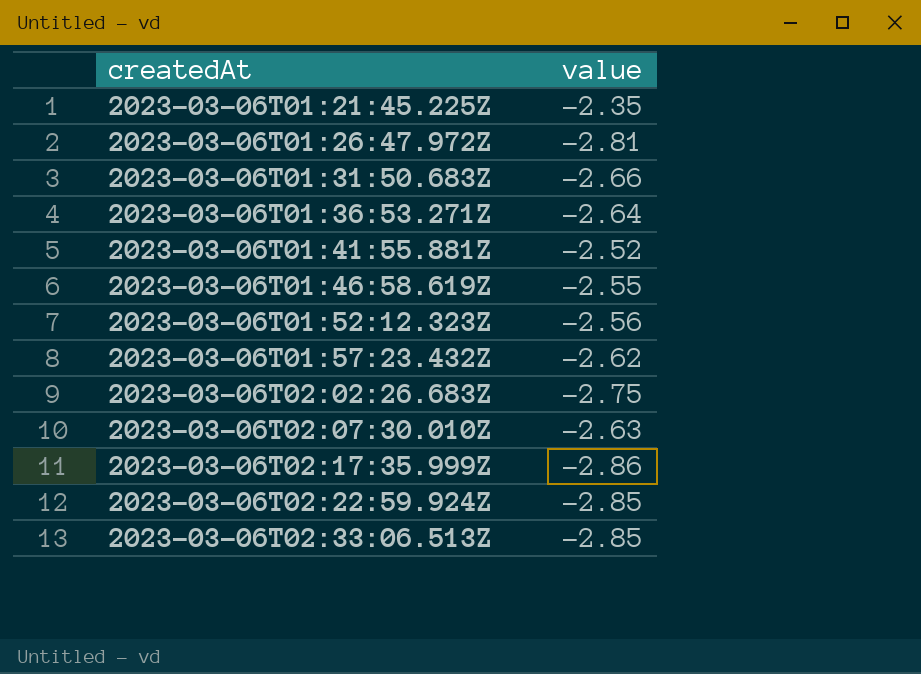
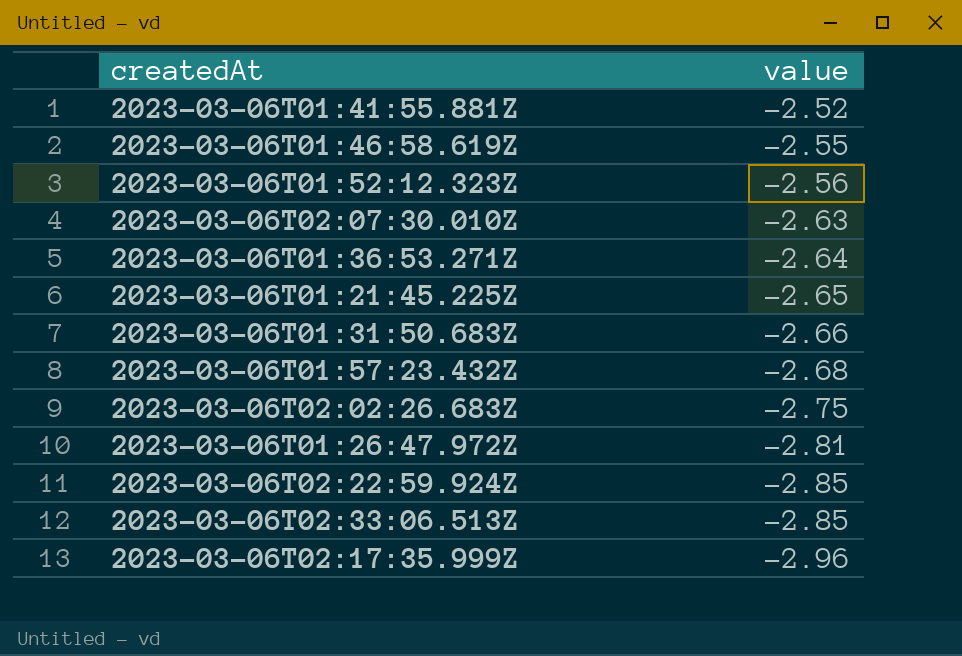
row order: createdAt ascending -> value descending
2023-03-06T01:21:45.225Z | value: -2.35 -> -2.65
2023-03-06T01:57:23.432Z | value: -2.62 -> -2.68
2023-03-06T02:17:35.999Z | value: -2.86 -> -2.96

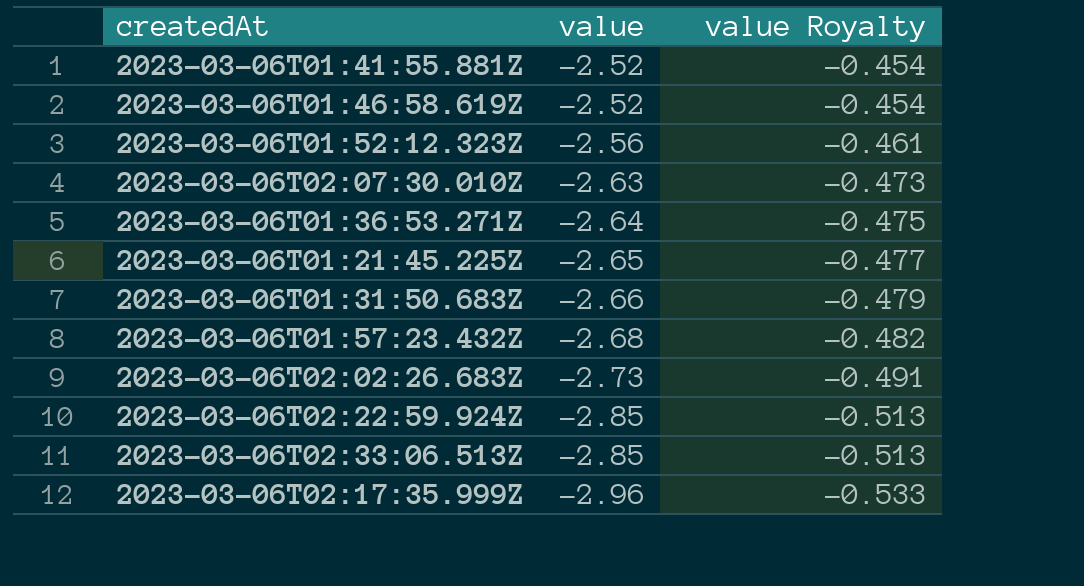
column value Royalty | formula: none -> [value] * 0.18
row 2023-03-06T01:26:47.972Z: -2.81 -> none
2023-03-06T01:46:58.619Z | value: -2.55 -> -2.52
2023-03-06T02:02:26.683Z | value: -2.75 -> -2.73

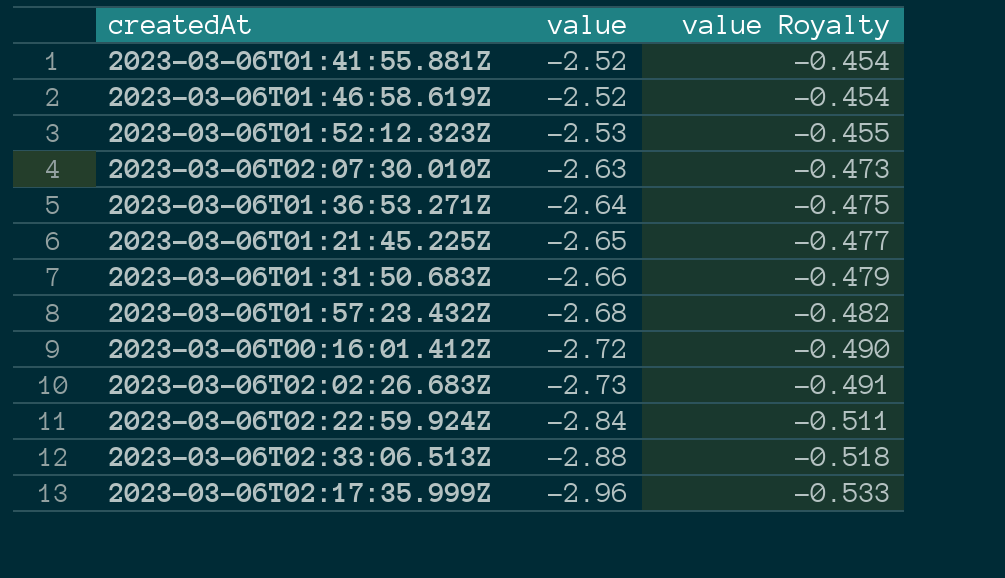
2023-03-06T01:52:12.323Z | value: -2.56 -> -2.53
2023-03-06T01:52:12.323Z | value Royalty: -0.461 -> -0.455
row 2023-03-06T00:16:01.412Z: none -> -2.72 | -0.490
2023-03-06T02:22:59.924Z | value: -2.85 -> -2.84
2023-03-06T02:22:59.924Z | value Royalty: -0.513 -> -0.511
2023-03-06T02:33:06.513Z | value: -2.85 -> -2.88
2023-03-06T02:33:06.513Z | value Royalty: -0.513 -> -0.518

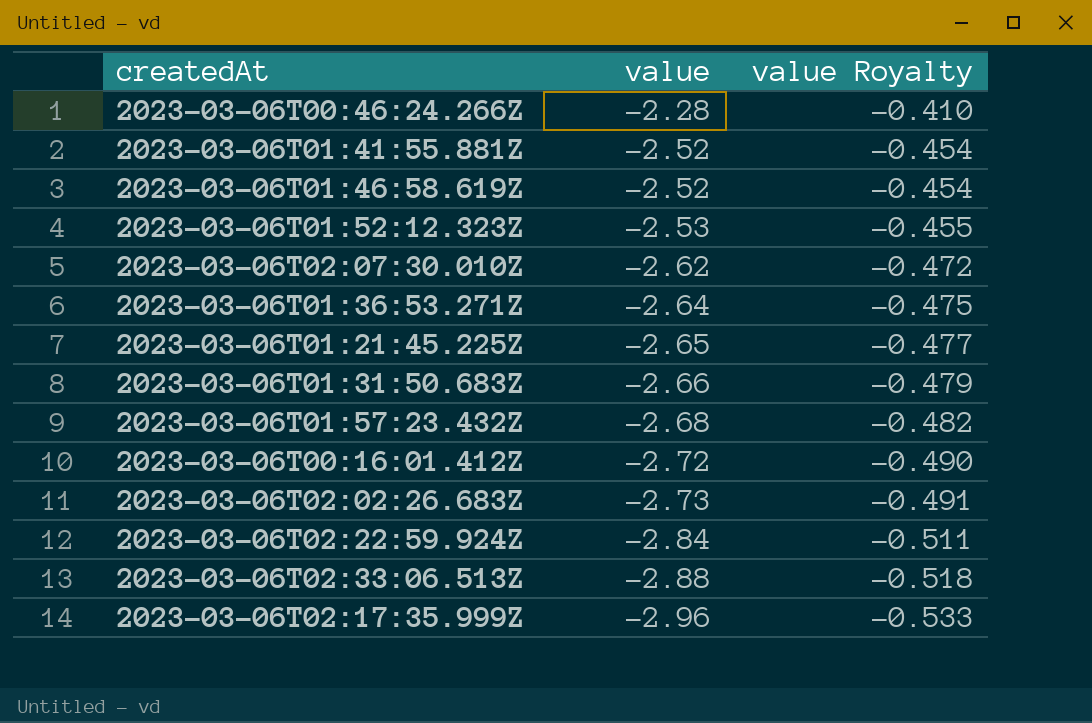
row 2023-03-06T00:46:24.266Z: none -> -2.28 | -0.410
2023-03-06T02:07:30.010Z | value: -2.63 -> -2.62
2023-03-06T02:07:30.010Z | value Royalty: -0.473 -> -0.472

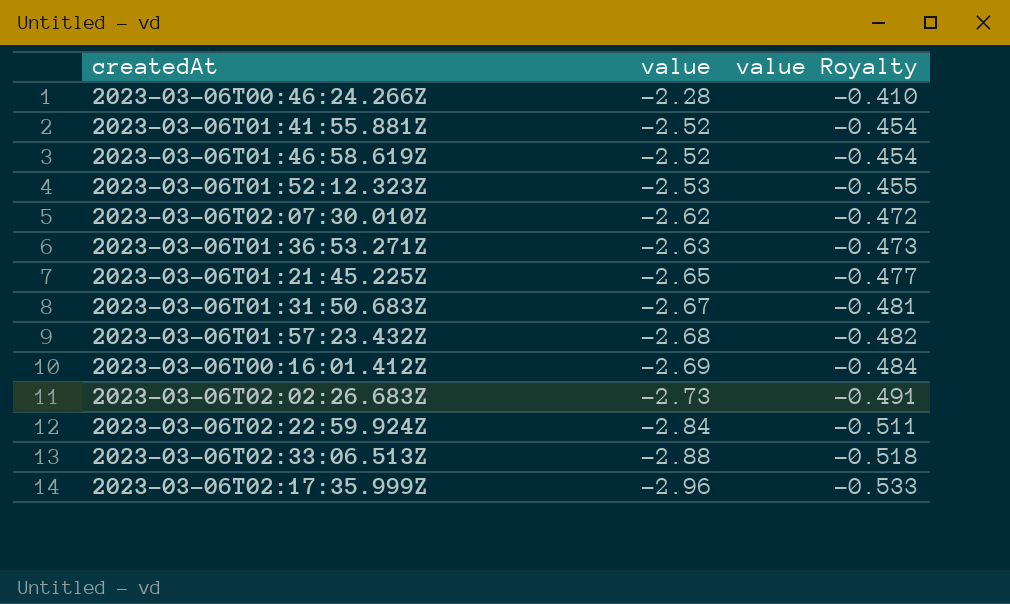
2023-03-06T01:36:53.271Z | value: -2.64 -> -2.63
2023-03-06T01:36:53.271Z | value Royalty: -0.475 -> -0.473
2023-03-06T01:31:50.683Z | value: -2.66 -> -2.67
2023-03-06T01:31:50.683Z | value Royalty: -0.479 -> -0.481
2023-03-06T00:16:01.412Z | value: -2.72 -> -2.69
2023-03-06T00:16:01.412Z | value Royalty: -0.490 -> -0.484

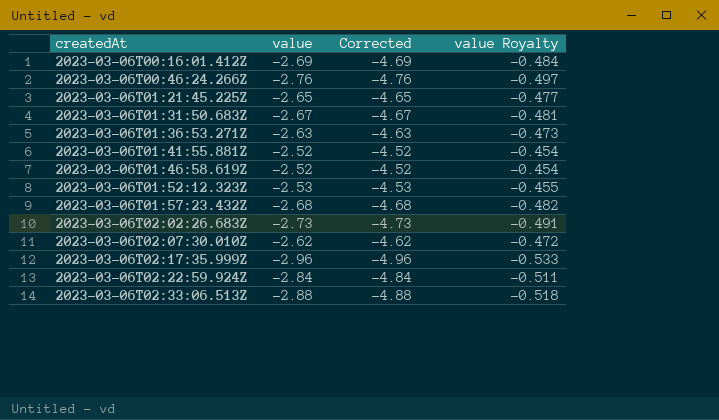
row order: value descending -> createdAt ascending
column Corrected | formula: none -> [value] - 2
2023-03-06T00:46:24.266Z | value: -2.28 -> -2.76
2023-03-06T00:46:24.266Z | value Royalty: -0.410 -> -0.497

